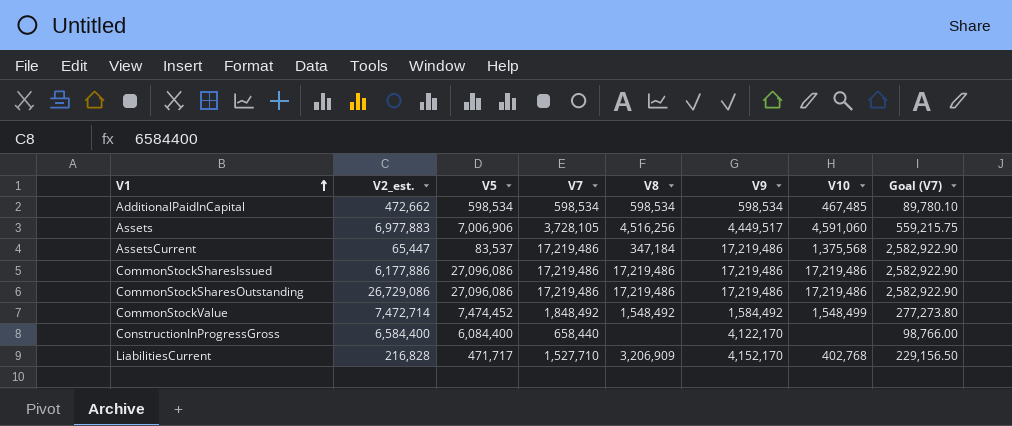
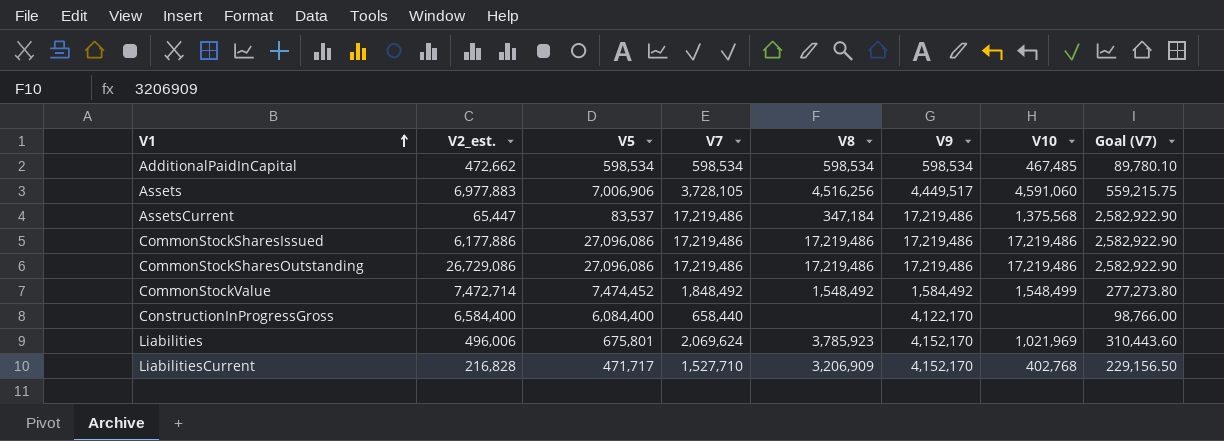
row Liabilities: none -> 496,006 | 675,801 | 2,069,624 | 3,785,923 | 4,152,170 | 1,021,969 | 310,443.60

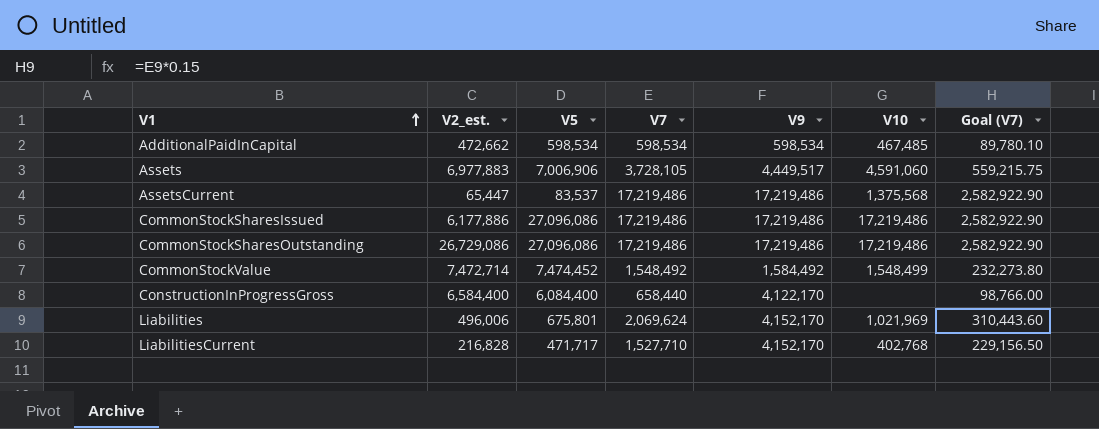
column V8 | position: 5 -> none
CommonStockValue | V7: 1,848,492 -> 1,548,492
CommonStockValue | Goal (V7): 277,273.80 -> 232,273.80

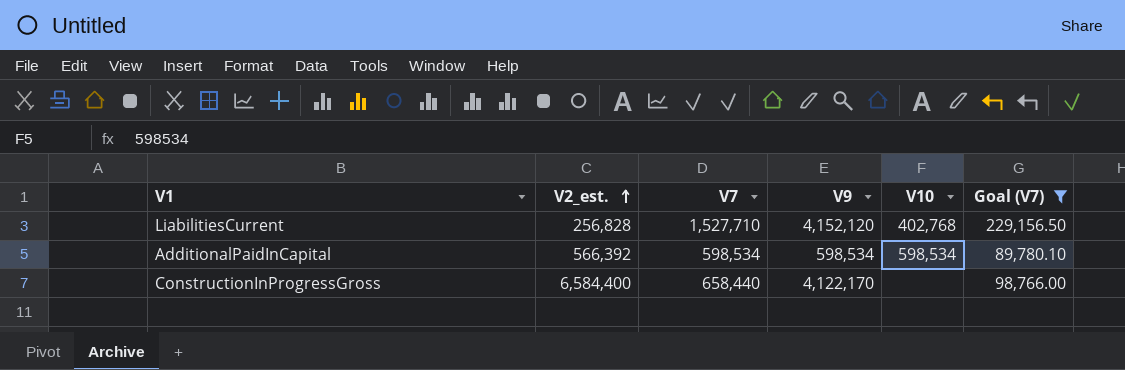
filter: none -> Goal (V7) <= 229,156.50
row order: V1 ascending -> V2_est. ascending
column V5 | position: 3 -> none
LiabilitiesCurrent | V2_est.: 216,828 -> 256,828
LiabilitiesCurrent | V9: 4,152,170 -> 4,152,120
AdditionalPaidInCapital | V2_est.: 472,662 -> 566,392
AdditionalPaidInCapital | V10: 467,485 -> 598,534

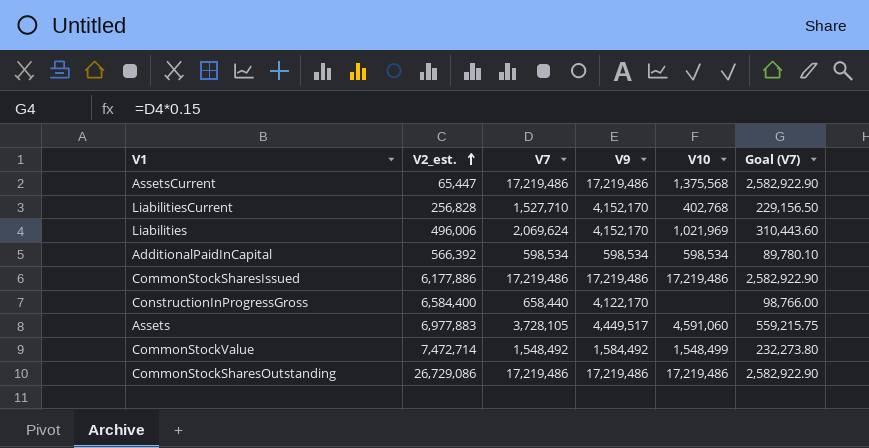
filter: Goal (V7) <= 229,156.50 -> none
LiabilitiesCurrent | V9: 4,152,120 -> 4,152,170

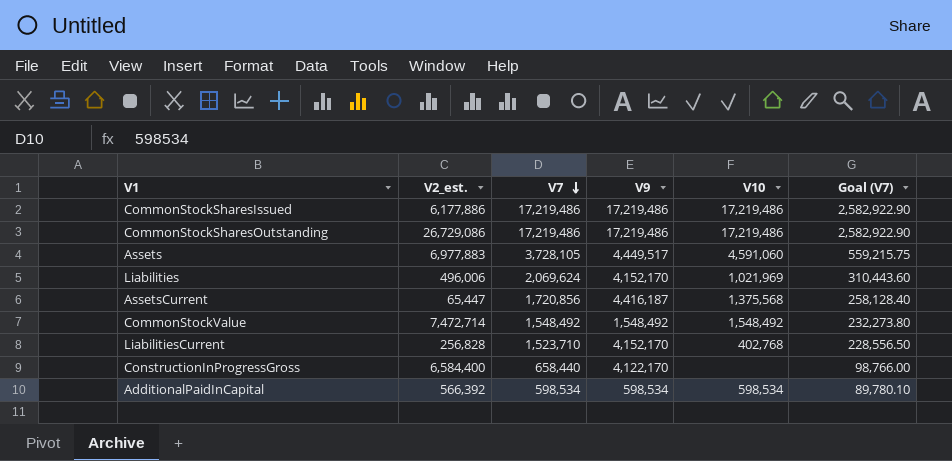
row order: V2_est. ascending -> V7 descending
AssetsCurrent | V7: 17,219,486 -> 1,720,856
AssetsCurrent | V9: 17,219,486 -> 4,416,187
AssetsCurrent | Goal (V7): 2,582,922.90 -> 258,128.40
CommonStockValue | V9: 1,584,492 -> 1,548,492
CommonStockValue | V10: 1,548,499 -> 1,548,492
LiabilitiesCurrent | V7: 1,527,710 -> 1,523,710
LiabilitiesCurrent | Goal (V7): 229,156.50 -> 228,556.50

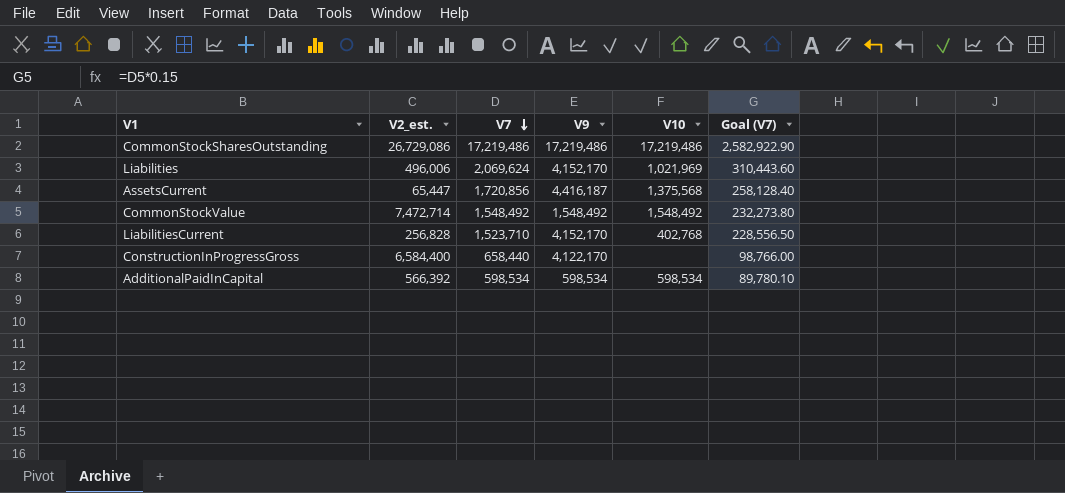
row CommonStockSharesIssued: 6,177,886 | 17,219,486 | 17,219,486 | 17,219,486 | 2,582,922.90 -> none
row Assets: 6,977,883 | 3,728,105 | 4,449,517 | 4,591,060 | 559,215.75 -> none

